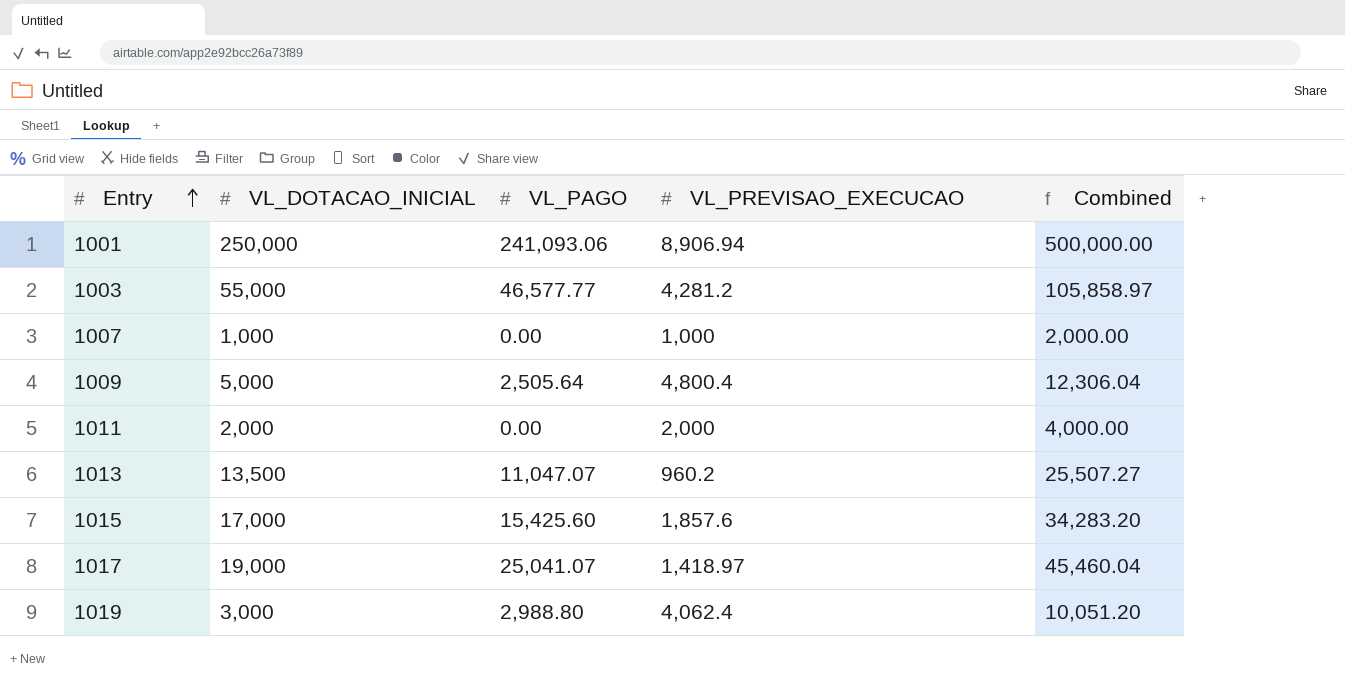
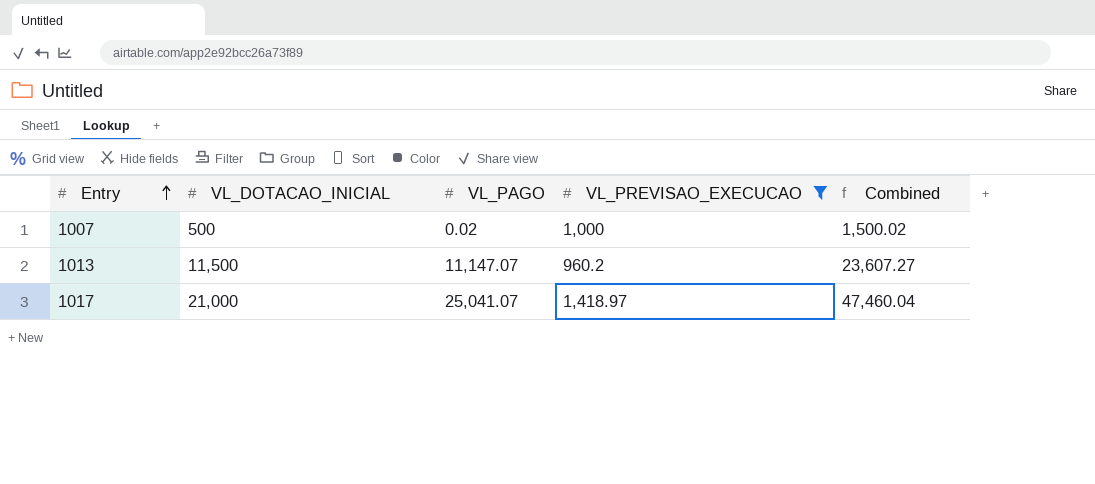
filter: none -> VL_PREVISAO_EXECUCAO <= 1,418.97
1007 | VL_DOTACAO_INICIAL: 1,000 -> 500
1007 | VL_PAGO: 0.00 -> 0.02
1007 | Combined: 2,000.00 -> 1,500.02
1013 | VL_DOTACAO_INICIAL: 13,500 -> 11,500
1013 | VL_PAGO: 11,047.07 -> 11,147.07
1013 | Combined: 25,507.27 -> 23,607.27
1017 | VL_DOTACAO_INICIAL: 19,000 -> 21,000
1017 | Combined: 45,460.04 -> 47,460.04

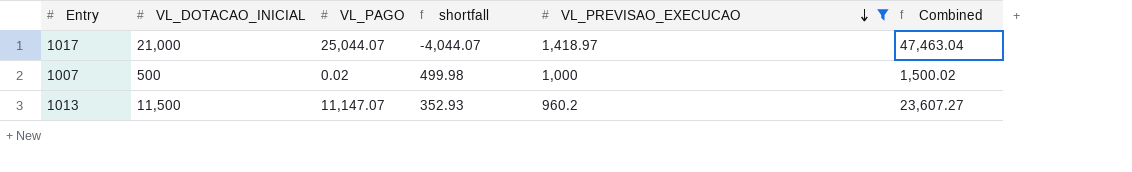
row order: Entry ascending -> VL_PREVISAO_EXECUCAO descending
column shortfall | formula: none -> [VL_DOTACAO_INICIAL] - [VL_PAGO]
1017 | VL_PAGO: 25,041.07 -> 25,044.07
1017 | Combined: 47,460.04 -> 47,463.04

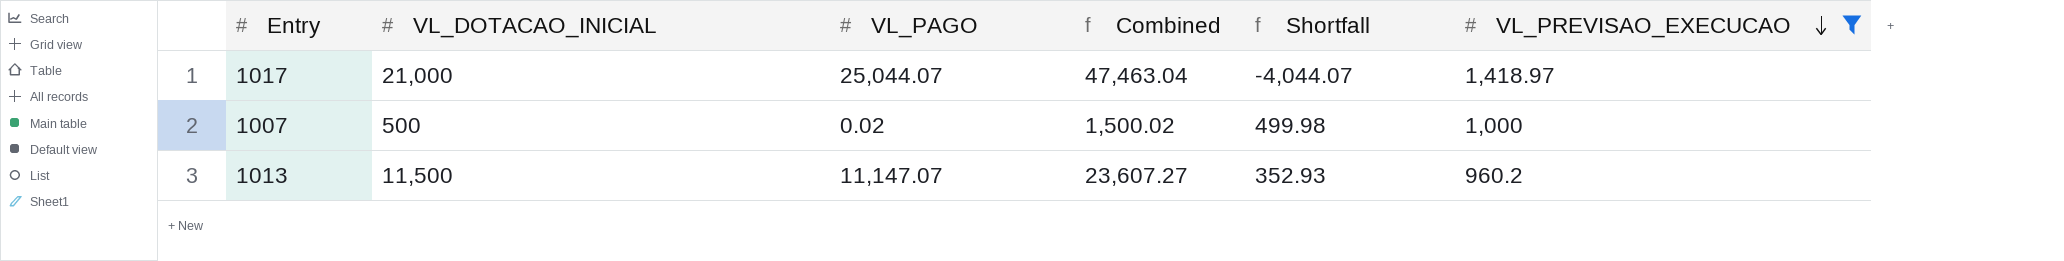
column Combined | position: 6 -> 4
column name: shortfall -> Shortfall

